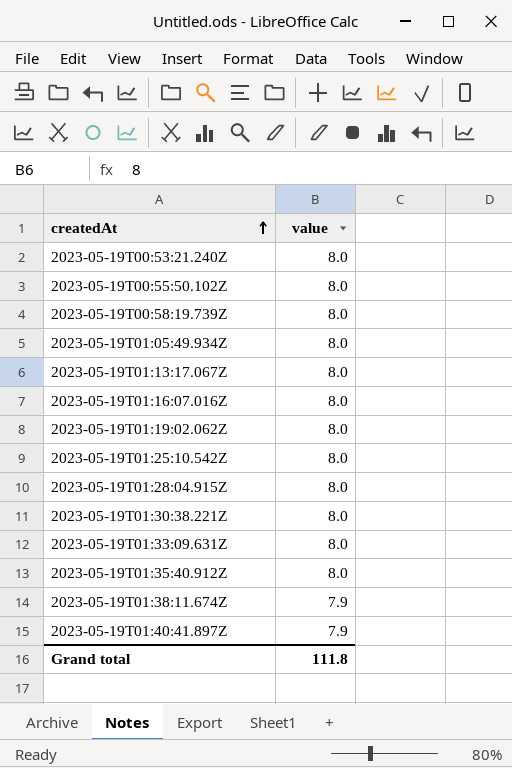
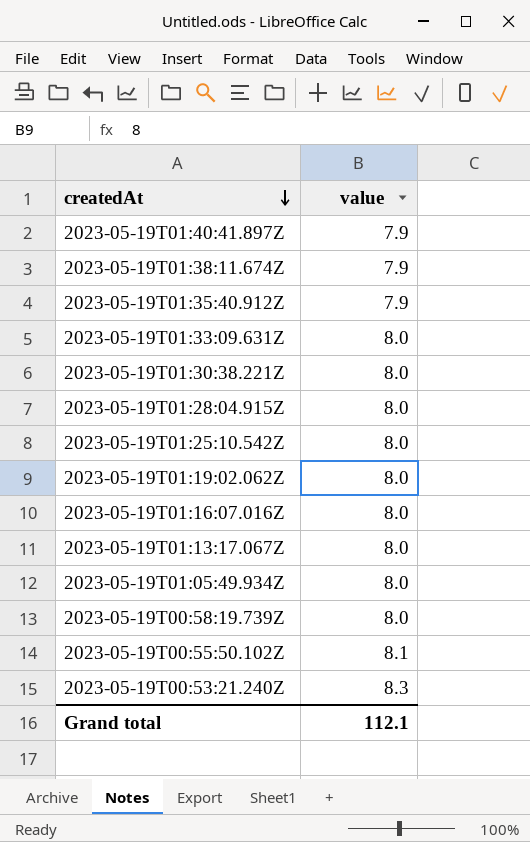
row order: createdAt ascending -> createdAt descending
2023-05-19T01:35:40.912Z | value: 8.0 -> 7.9
2023-05-19T00:55:50.102Z | value: 8.0 -> 8.1
2023-05-19T00:53:21.240Z | value: 8.0 -> 8.3
Grand total | value: 111.8 -> 112.1

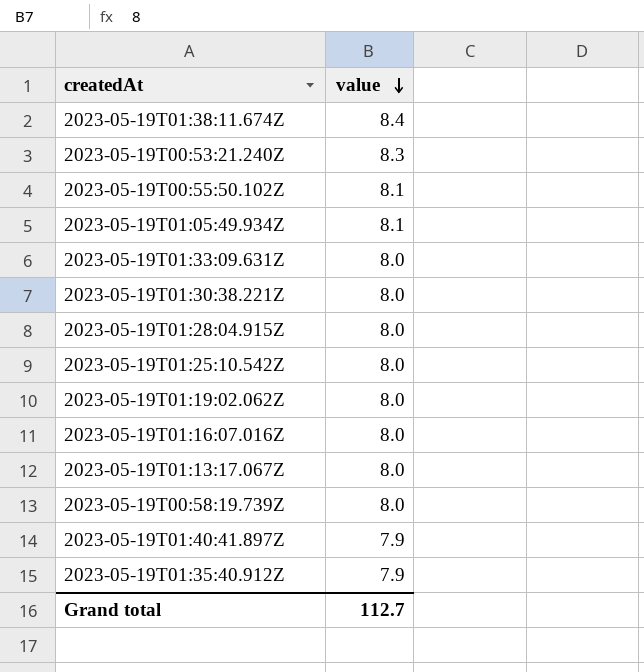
row order: createdAt descending -> value descending
2023-05-19T01:38:11.674Z | value: 7.9 -> 8.4
2023-05-19T01:05:49.934Z | value: 8.0 -> 8.1
Grand total | value: 112.1 -> 112.7

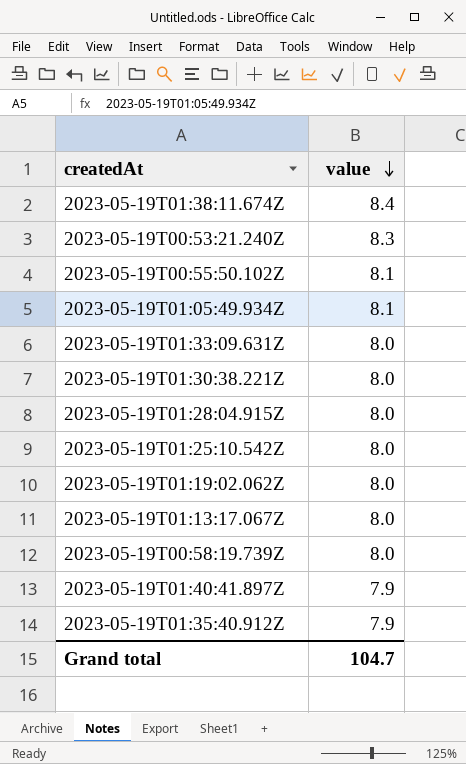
row 2023-05-19T01:16:07.016Z: 8.0 -> none
Grand total | value: 112.7 -> 104.7

